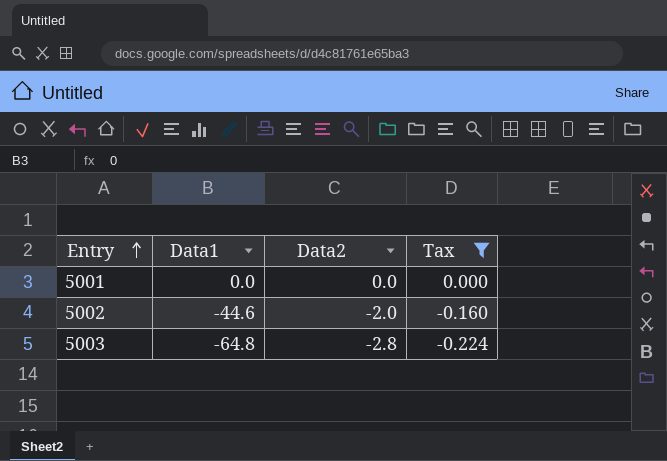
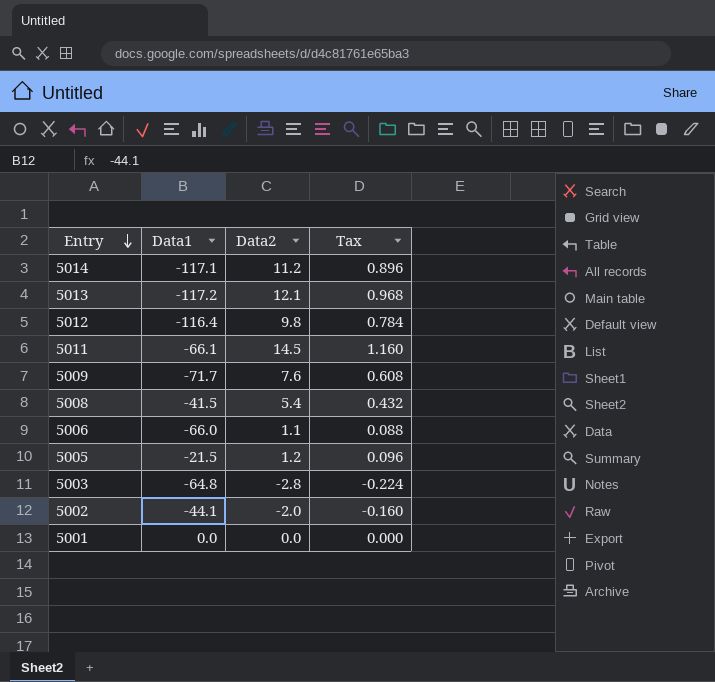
filter: Tax <= 0.000 -> none
row order: Entry ascending -> Entry descending
5002 | Data1: -44.6 -> -44.1

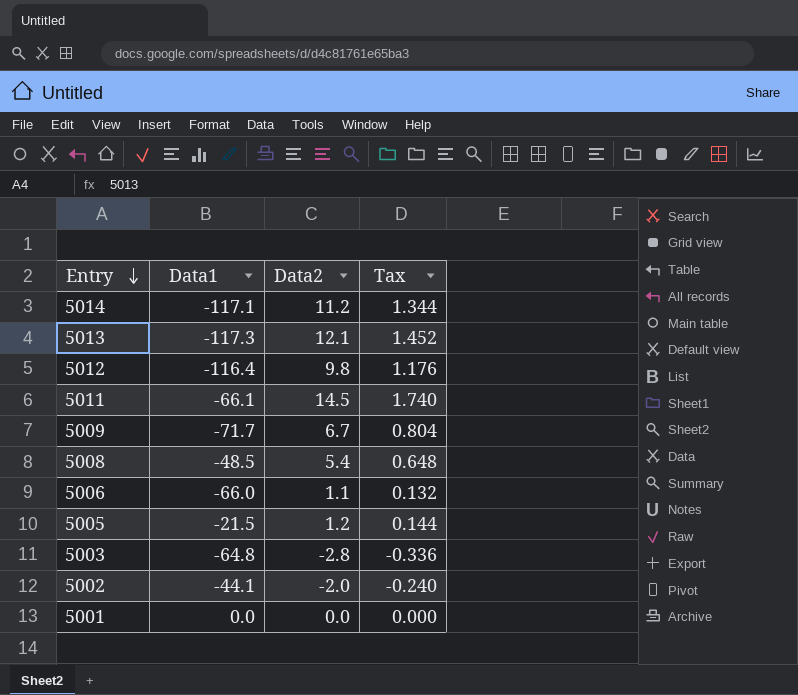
column Tax | formula: [Data2] * 0.08 -> [Data2] * 0.12
5013 | Data1: -117.2 -> -117.3
5009 | Data2: 7.6 -> 6.7
5008 | Data1: -41.5 -> -48.5

